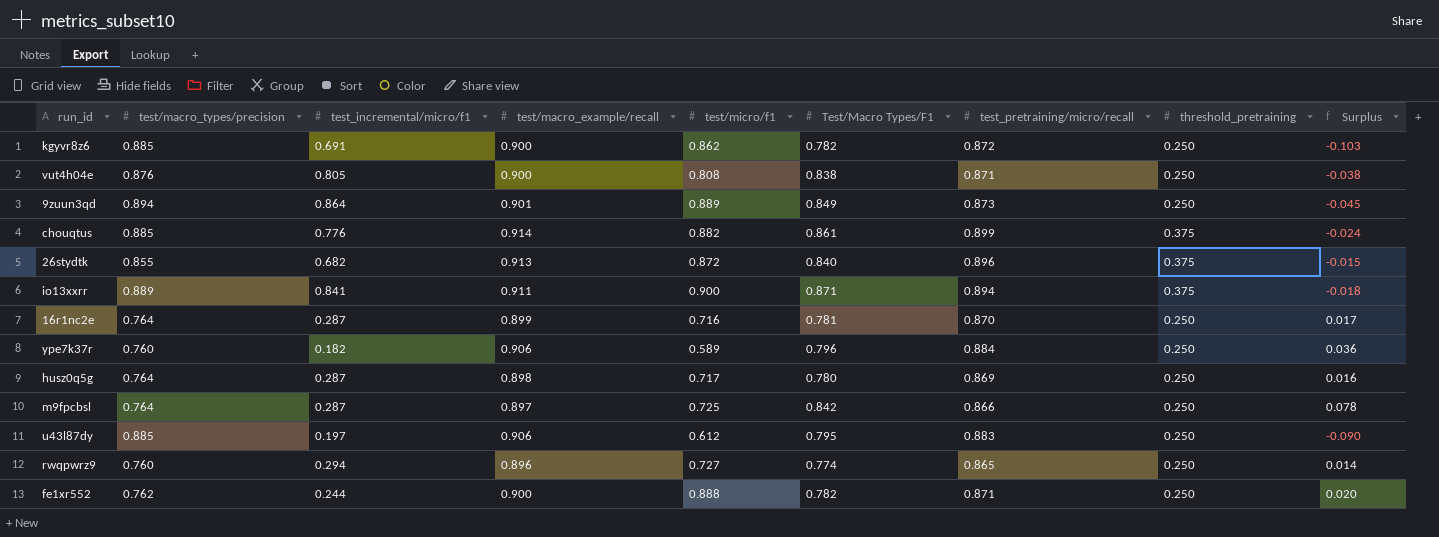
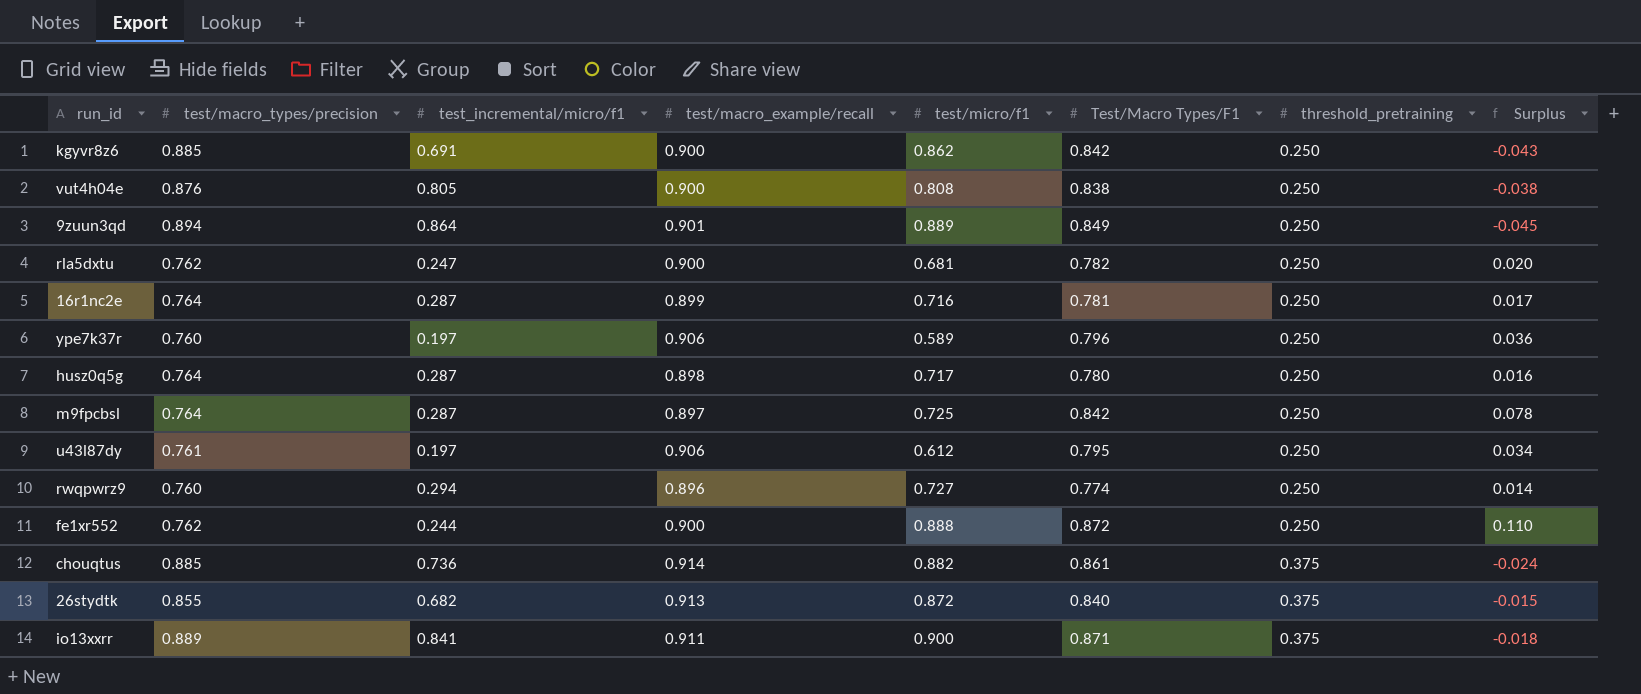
row order: none -> threshold_pretraining ascending
column test_pretraining/micro/recall | position: 7 -> none
kgyvr8z6 | Test/Macro Types/F1: 0.782 -> 0.842
kgyvr8z6 | Surplus: -0.103 -> -0.043
row rla5dxtu: none -> 0.762 | 0.247 | 0.900 | 0.681 | 0.782 | 0.250 | 0.020
ype7k37r | test_incremental/micro/f1: 0.182 -> 0.197
u43l87dy | test/macro_types/precision: 0.885 -> 0.761
u43l87dy | Surplus: -0.090 -> 0.034
fe1xr552 | Test/Macro Types/F1: 0.782 -> 0.872
fe1xr552 | Surplus: 0.020 -> 0.110
chouqtus | test_incremental/micro/f1: 0.776 -> 0.736

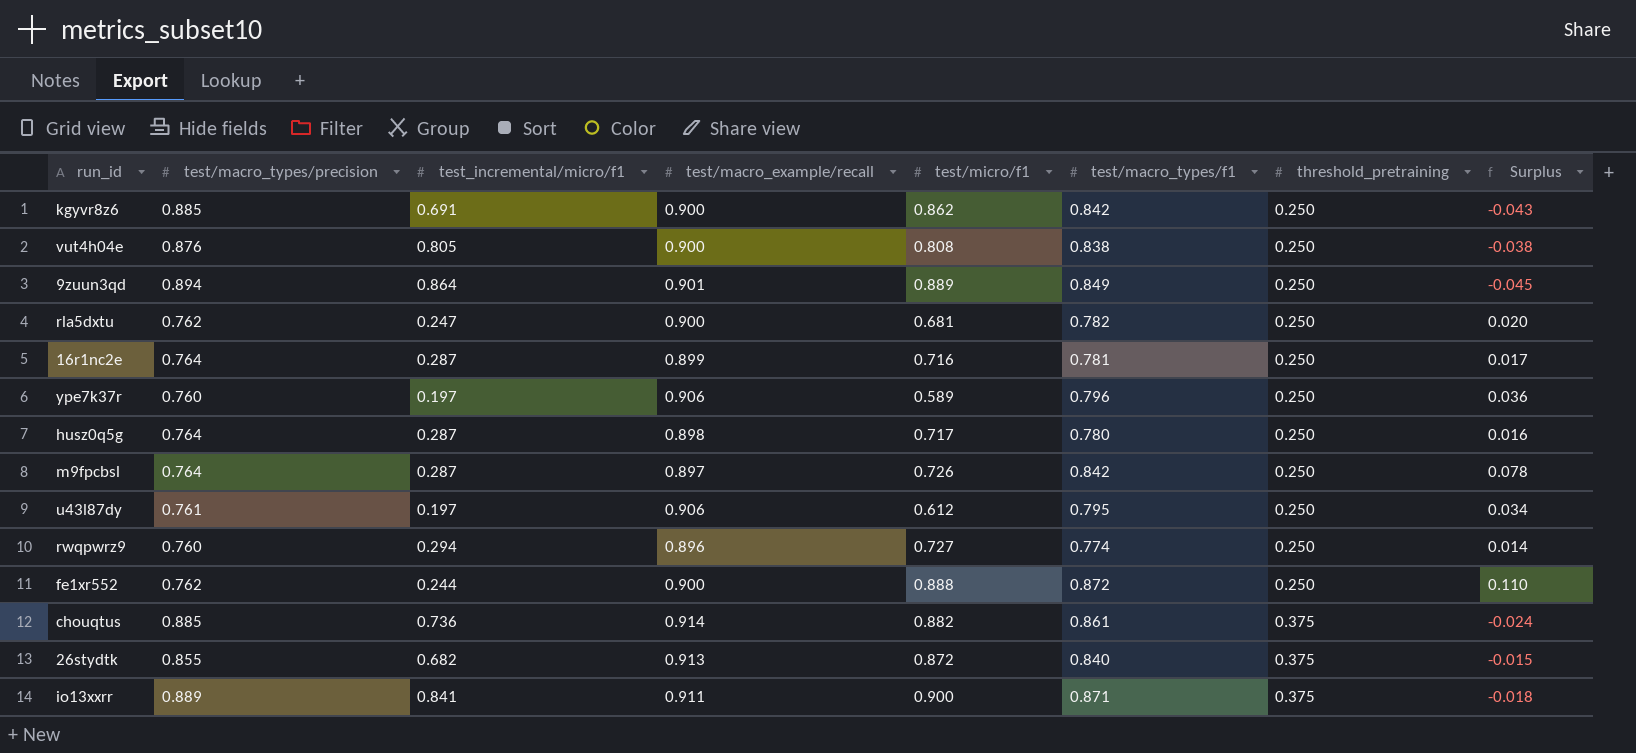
column name: Test/Macro Types/F1 -> test/macro_types/f1
m9fpcbsl | test/micro/f1: 0.725 -> 0.726

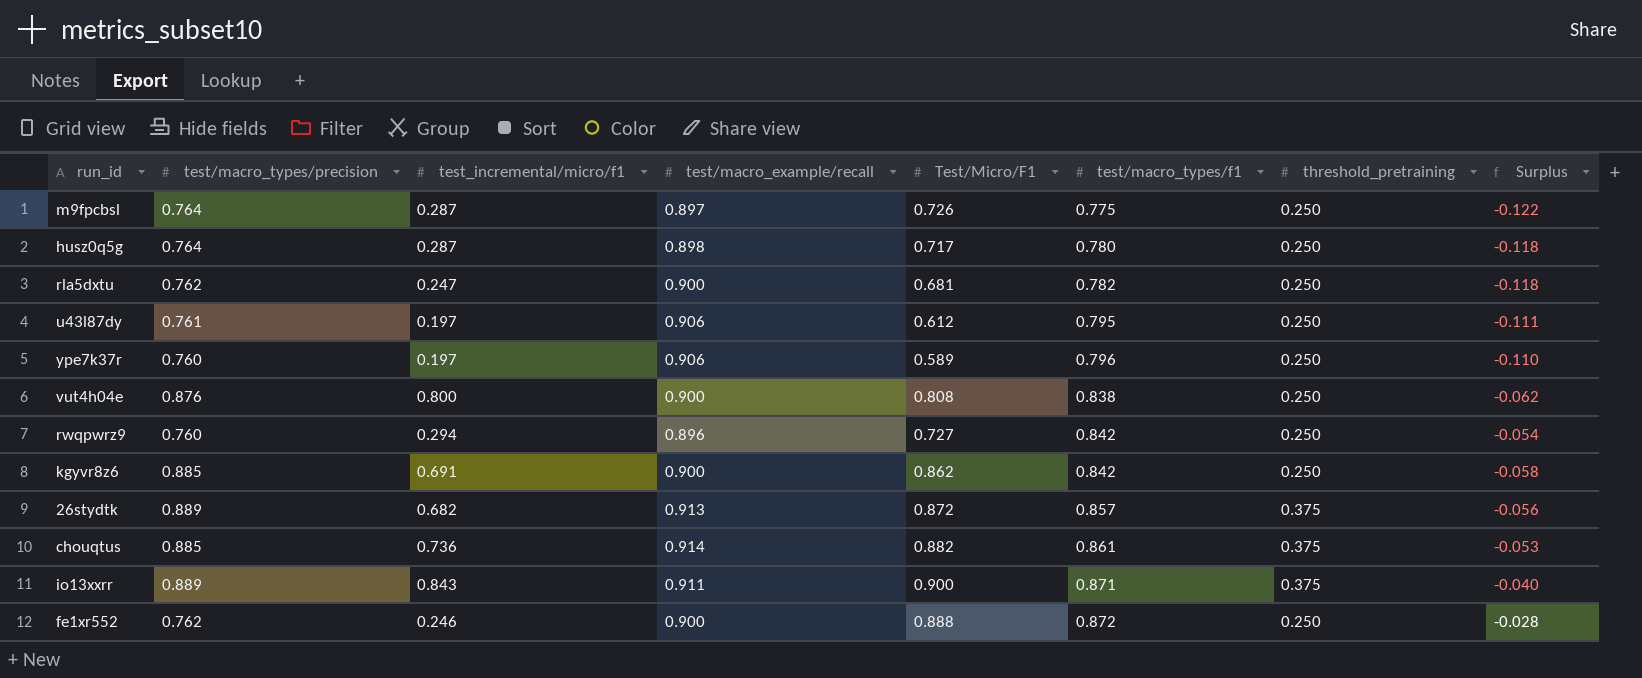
row order: threshold_pretraining ascending -> test/macro_types/f1 ascending
column name: test/micro/f1 -> Test/Micro/F1
column Surplus | formula: [test/macro_types/f1] - [test/macro_types/precision] -> [test/macro_types/f1] - [test/macro_example/recall]
row 9zuun3qd: 0.894 | 0.864 | 0.901 | 0.889 | 0.849 | 0.250 | -0.045 -> none
row 16r1nc2e: 0.764 | 0.287 | 0.899 | 0.716 | 0.781 | 0.250 | 0.017 -> none
m9fpcbsl | test/macro_types/f1: 0.842 -> 0.775
vut4h04e | test_incremental/micro/f1: 0.805 -> 0.800
rwqpwrz9 | test/macro_types/f1: 0.774 -> 0.842
26stydtk | test/macro_types/precision: 0.855 -> 0.889
26stydtk | test/macro_types/f1: 0.840 -> 0.857
io13xxrr | test_incremental/micro/f1: 0.841 -> 0.843
fe1xr552 | test_incremental/micro/f1: 0.244 -> 0.246

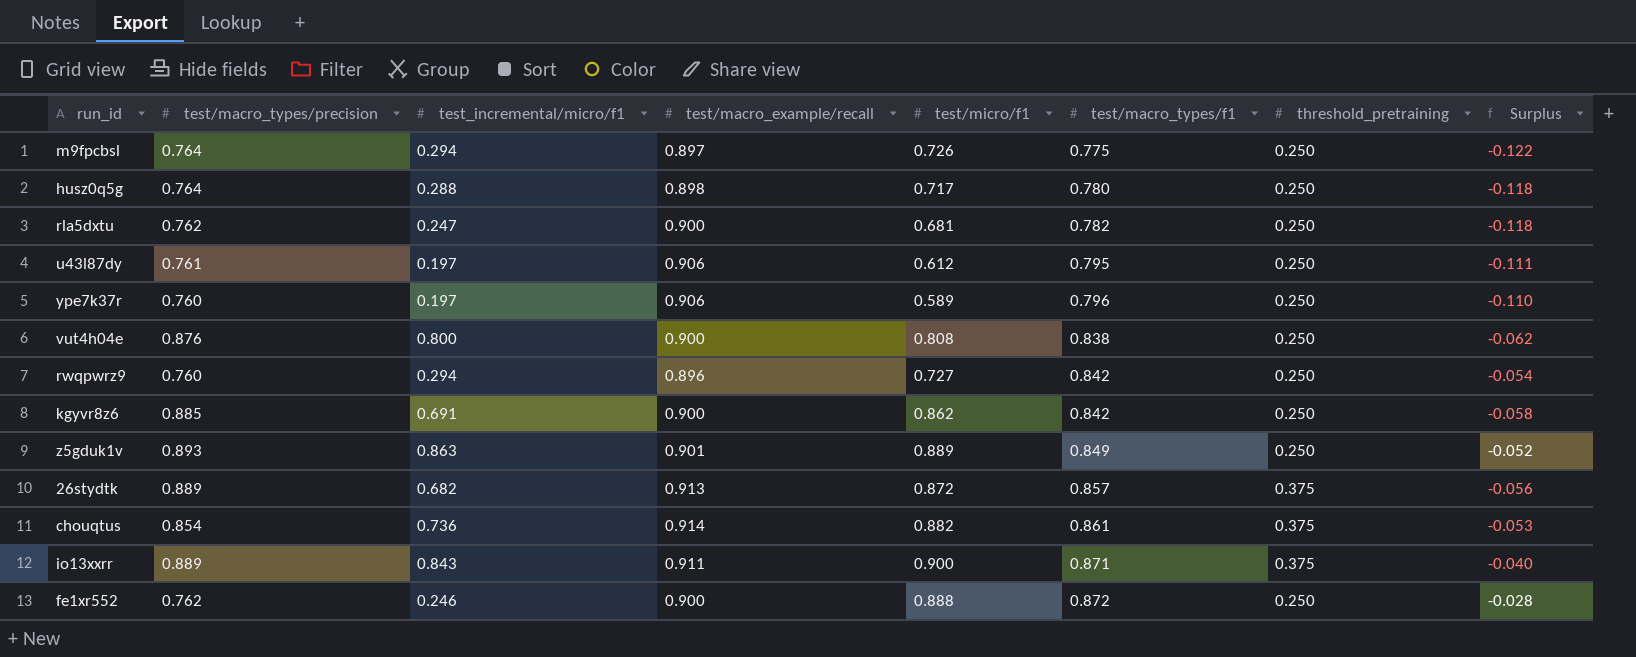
column name: Test/Micro/F1 -> test/micro/f1
m9fpcbsl | test_incremental/micro/f1: 0.287 -> 0.294
husz0q5g | test_incremental/micro/f1: 0.287 -> 0.288
row z5gduk1v: none -> 0.893 | 0.863 | 0.901 | 0.889 | 0.849 | 0.250 | -0.052
chouqtus | test/macro_types/precision: 0.885 -> 0.854

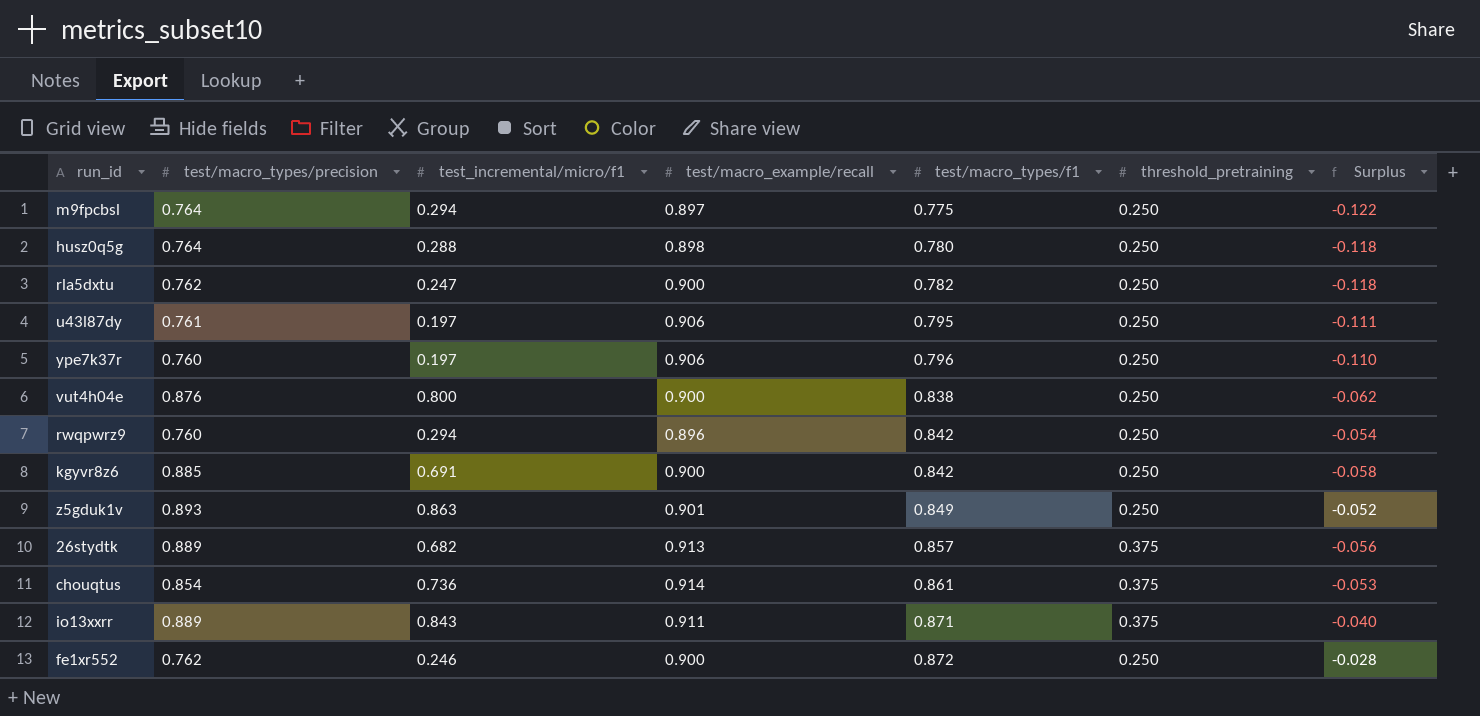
column test/micro/f1 | position: 5 -> none

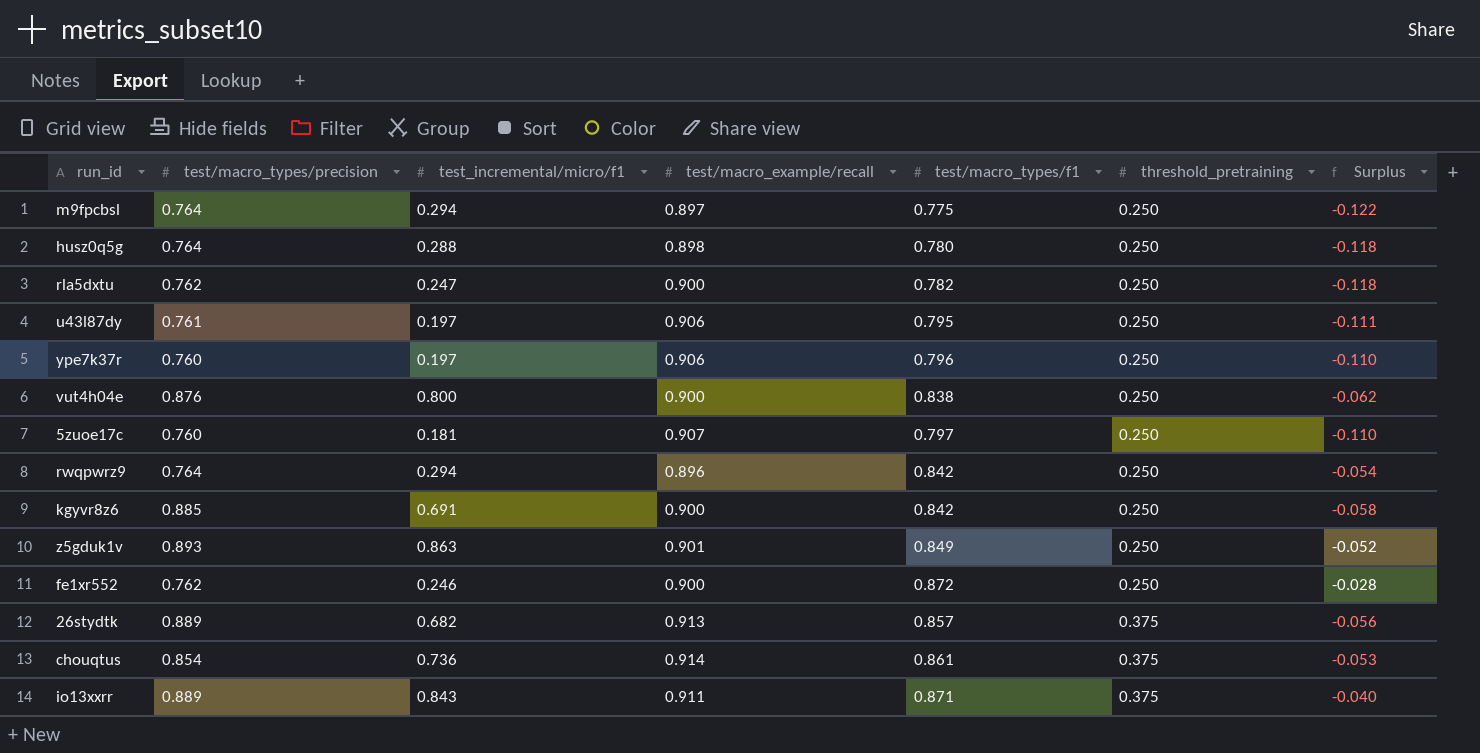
row order: test/macro_types/f1 ascending -> threshold_pretraining ascending
row 5zuoe17c: none -> 0.760 | 0.181 | 0.907 | 0.797 | 0.250 | -0.110
rwqpwrz9 | test/macro_types/precision: 0.760 -> 0.764

